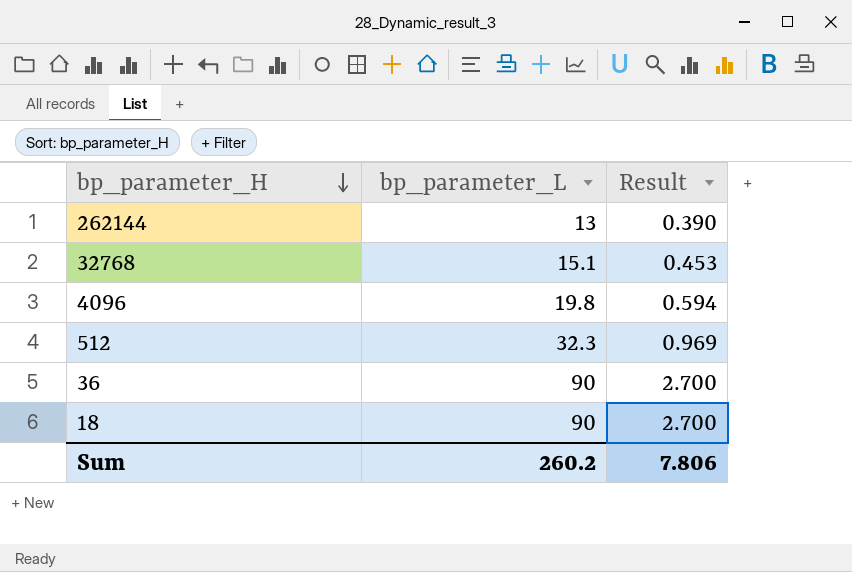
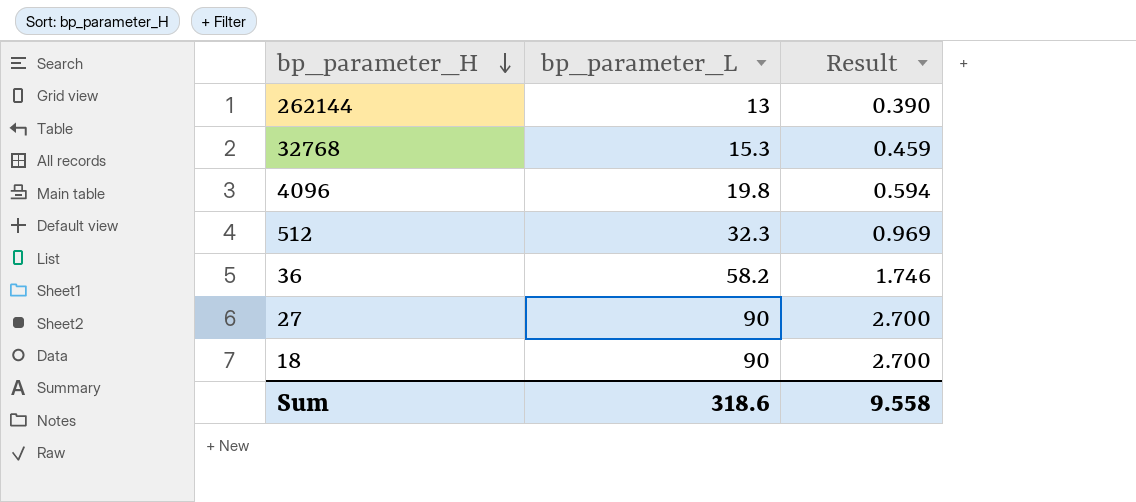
32768 | bp_parameter_L: 15.1 -> 15.3
32768 | Result: 0.453 -> 0.459
36 | bp_parameter_L: 90 -> 58.2
36 | Result: 2.700 -> 1.746
row 27: none -> 90 | 2.700
Sum | bp_parameter_L: 260.2 -> 318.6
Sum | Result: 7.806 -> 9.558

